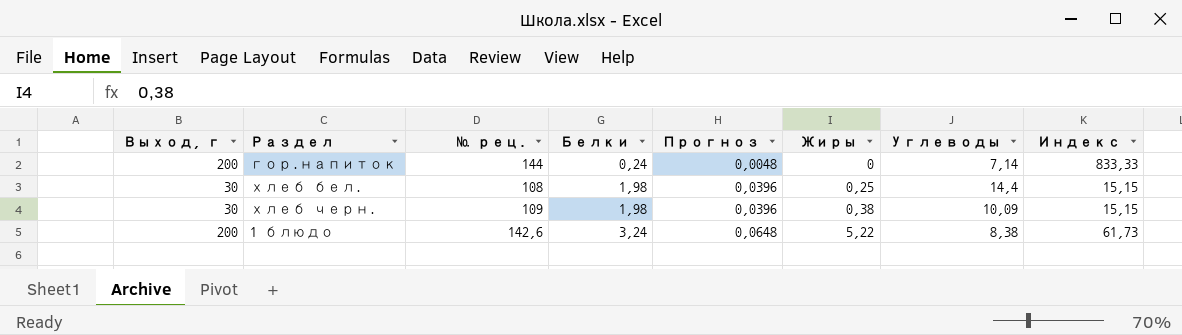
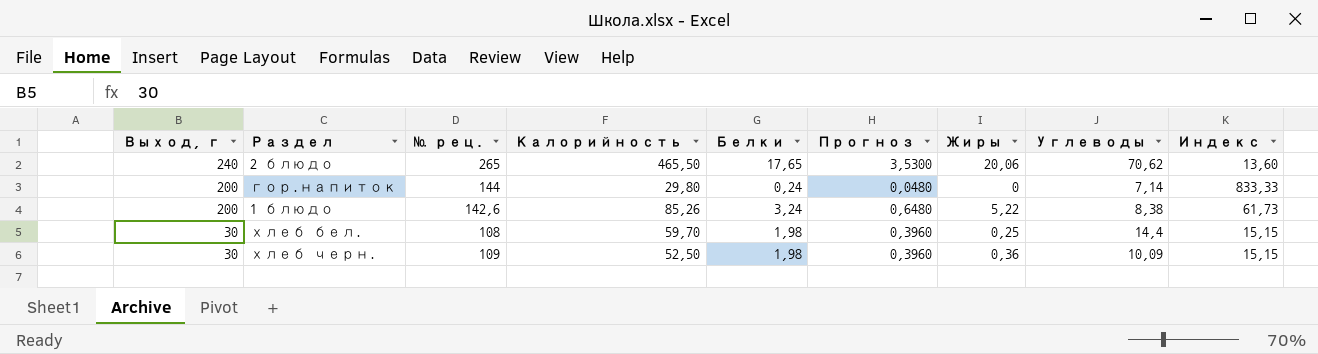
row order: Белки ascending -> Выход, г descending
column Калорийность | position: none -> 4
column Прогноз | formula: [Белки] * 0,02 -> [Белки] * 0,2
row 2 блюдо: none -> 240 | 265 | 465,50 | 17,65 | 3,5300 | 20,06 | 70,62 | 13,60
хлеб черн. | Жиры: 0,38 -> 0,36

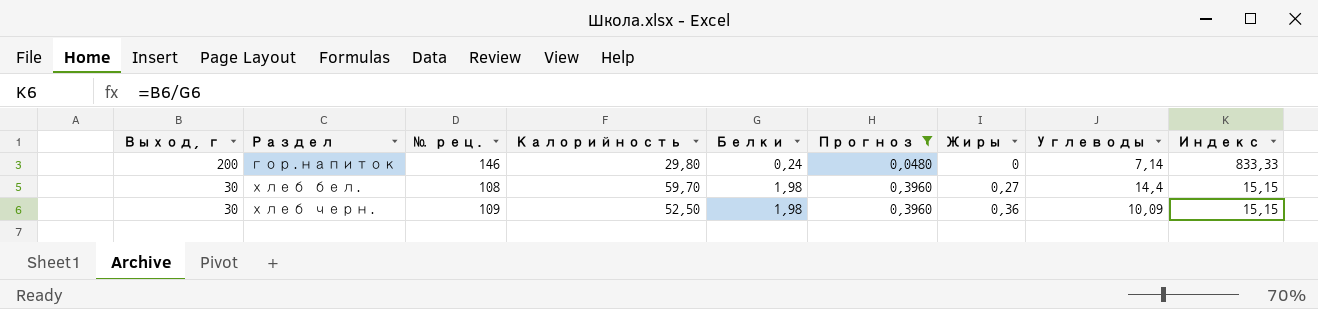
filter: none -> Прогноз <= 0,3960
гор.напиток | № рец.: 144 -> 146
хлеб бел. | Жиры: 0,25 -> 0,27

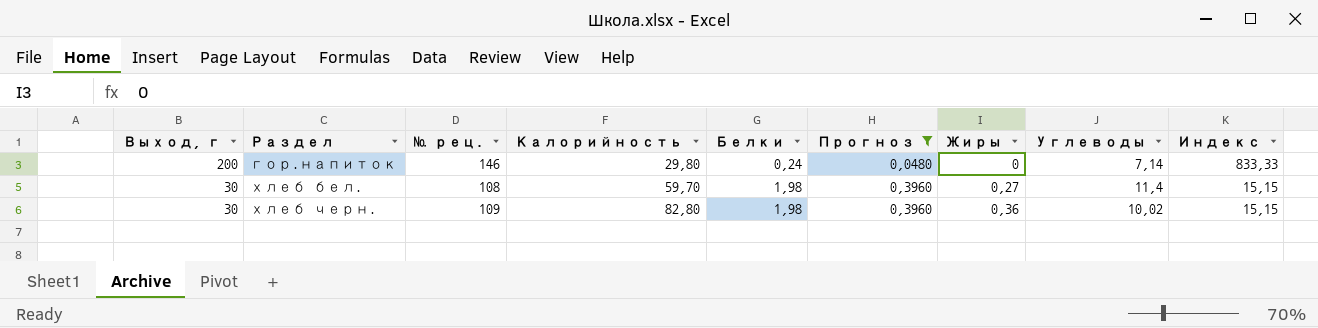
хлеб бел. | Углеводы: 14,4 -> 11,4
хлеб черн. | Калорийность: 52,50 -> 82,80
хлеб черн. | Углеводы: 10,09 -> 10,02

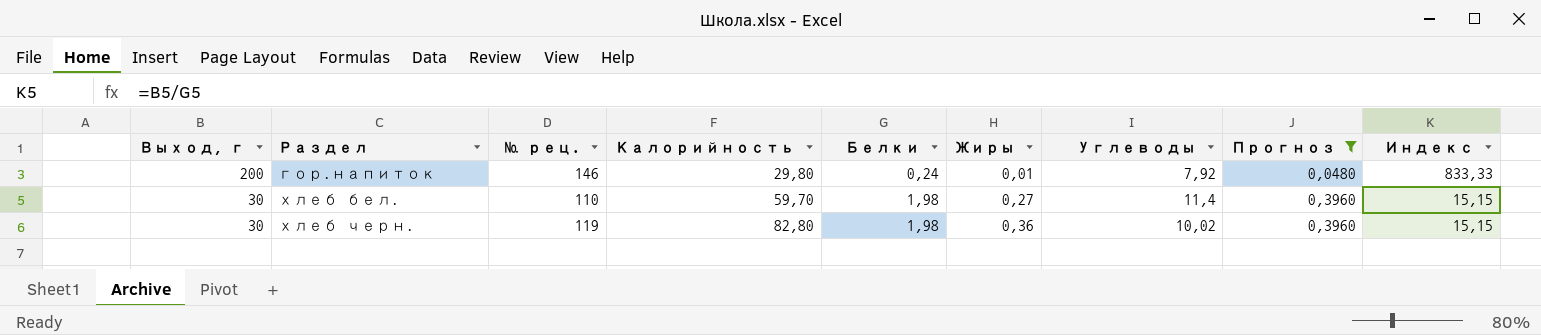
column Прогноз | position: 6 -> 8
гор.напиток | Жиры: 0 -> 0,01
гор.напиток | Углеводы: 7,14 -> 7,92
хлеб бел. | № рец.: 108 -> 110
хлеб черн. | № рец.: 109 -> 119

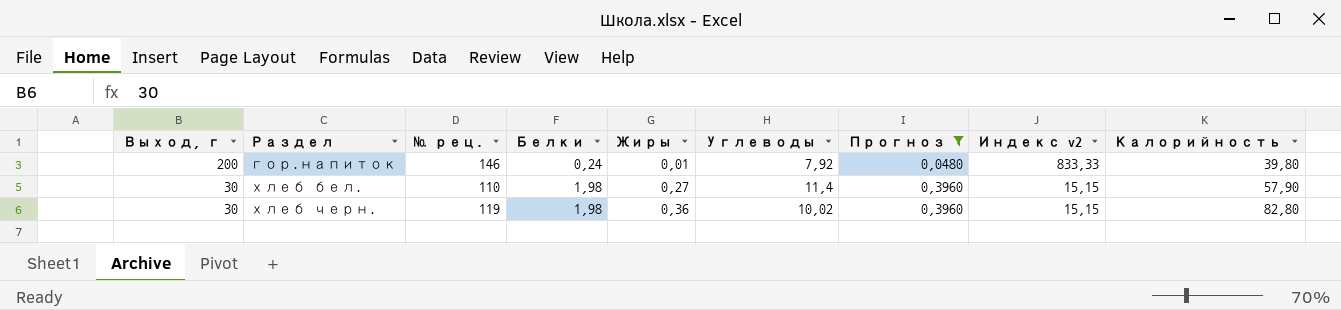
column name: Индекс -> Индекс v2
column Калорийность | position: 4 -> 9
гор.напиток | Калорийность: 29,80 -> 39,80
хлеб бел. | Калорийность: 59,70 -> 57,90

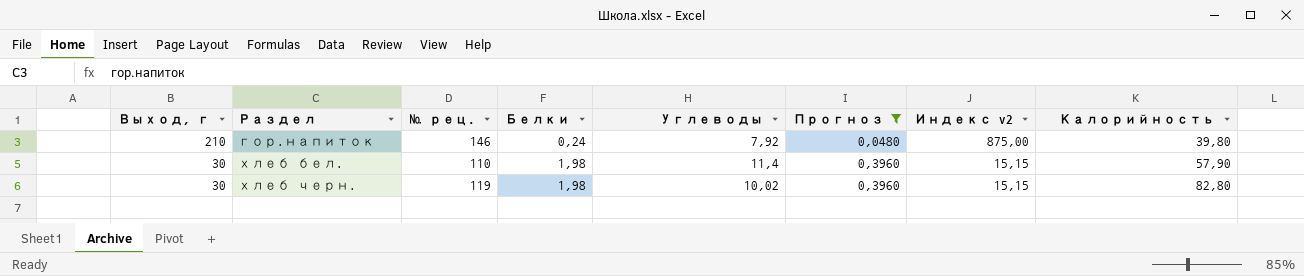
column Жиры | position: 5 -> none
гор.напиток | Выход, г: 200 -> 210
гор.напиток | Индекс v2: 833,33 -> 875,00

